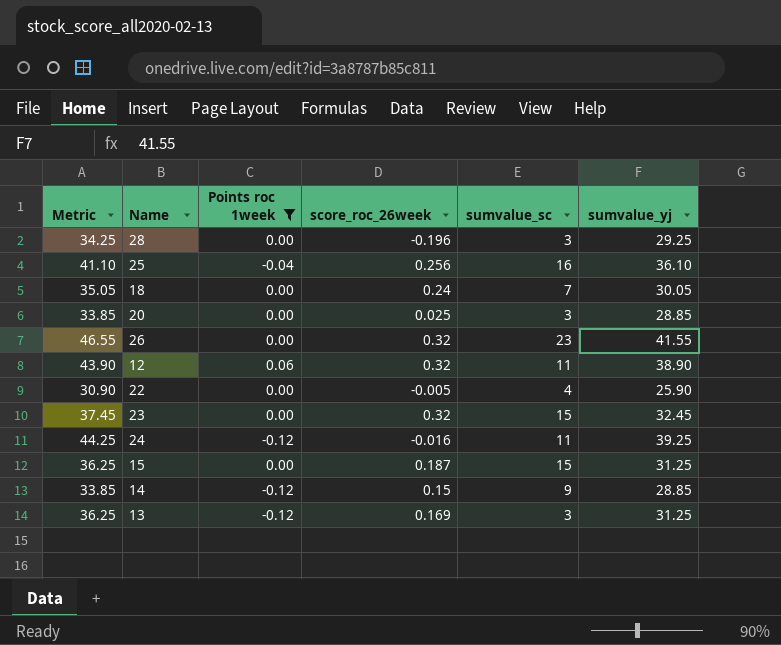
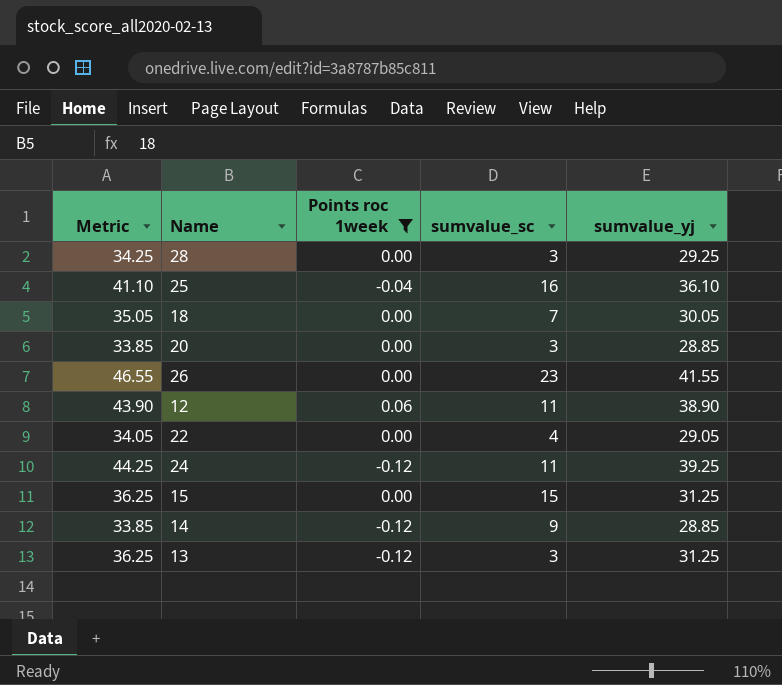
column score_roc_26week | position: 4 -> none
row 23: 37.45 | 0.00 | 0.32 | 15 | 32.45 -> none
22 | Metric: 30.90 -> 34.05
22 | sumvalue_yj: 25.90 -> 29.05

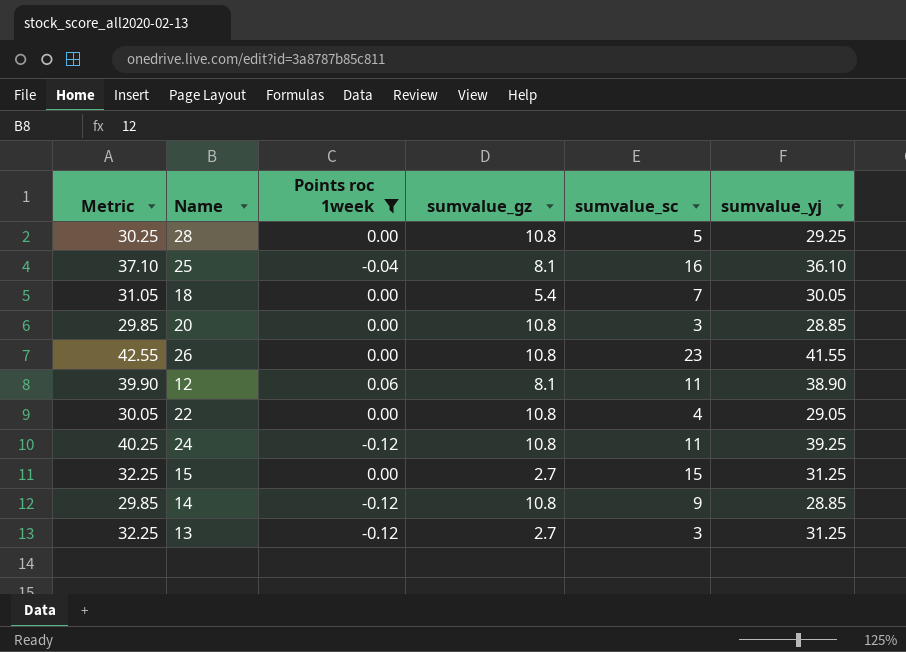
column Metric | formula: [sumvalue_yj] + 5 -> [sumvalue_yj] + 1
column sumvalue_gz | position: none -> 4
28 | sumvalue_sc: 3 -> 5

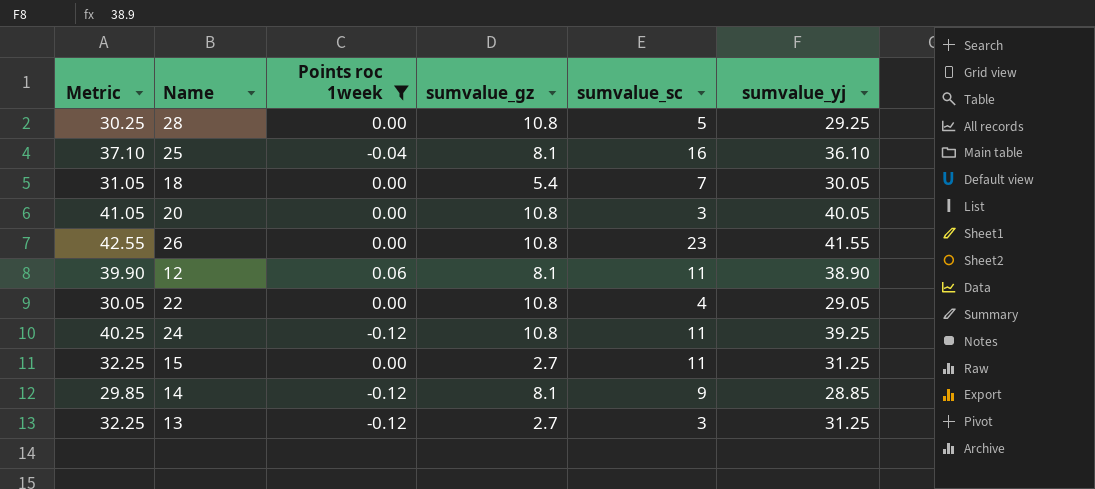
20 | Metric: 29.85 -> 41.05
20 | sumvalue_yj: 28.85 -> 40.05
15 | sumvalue_sc: 15 -> 11
14 | sumvalue_gz: 10.8 -> 8.1

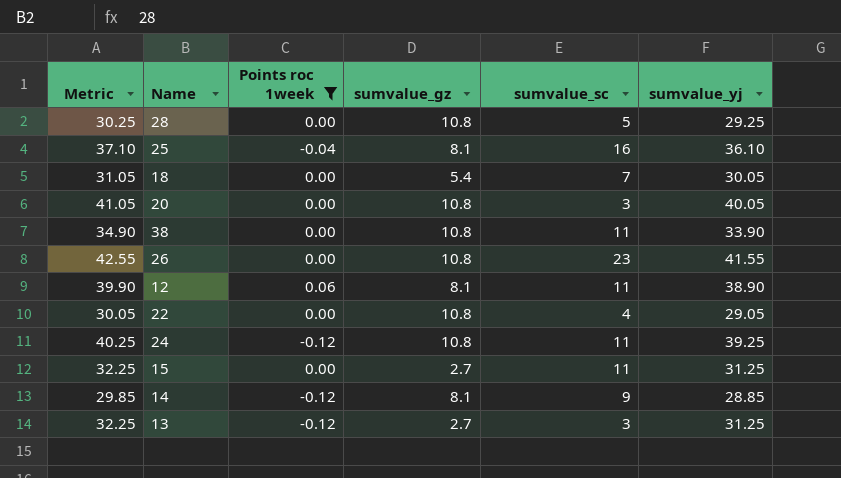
row 38: none -> 34.90 | 0.00 | 10.8 | 11 | 33.90

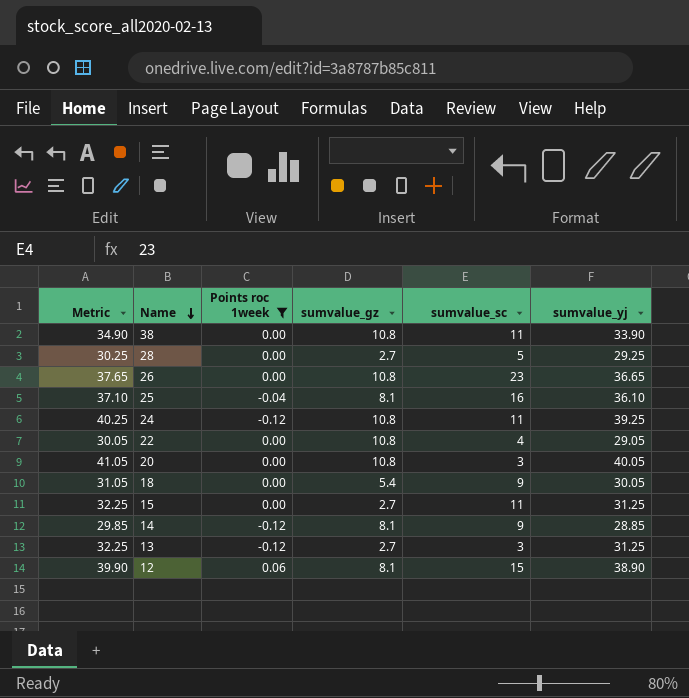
row order: none -> Name descending
28 | sumvalue_gz: 10.8 -> 2.7
26 | Metric: 42.55 -> 37.65
26 | sumvalue_yj: 41.55 -> 36.65
18 | sumvalue_sc: 7 -> 9
12 | sumvalue_sc: 11 -> 15

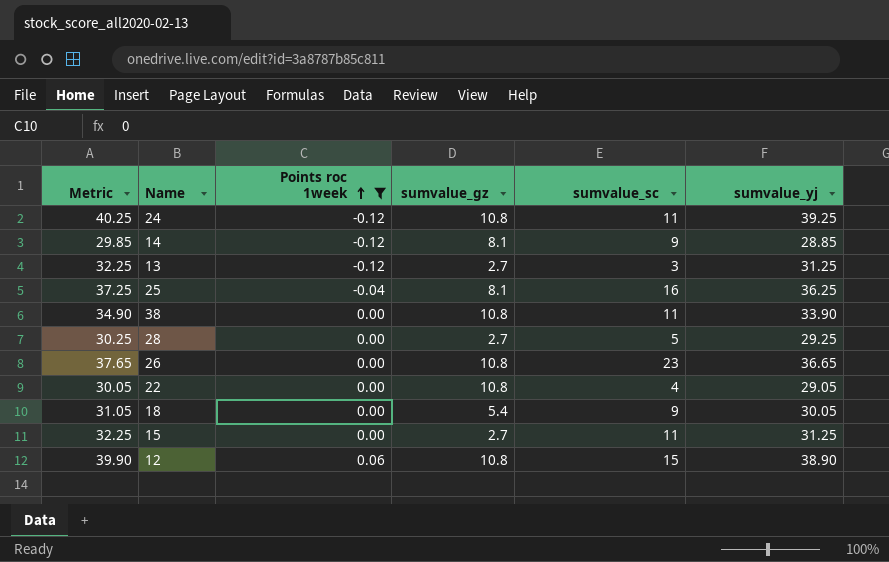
row order: Name descending -> Points roc 1week ascending
row 20: 41.05 | 0.00 | 10.8 | 3 | 40.05 -> none
25 | Metric: 37.10 -> 37.25
25 | sumvalue_yj: 36.10 -> 36.25
12 | sumvalue_gz: 8.1 -> 10.8

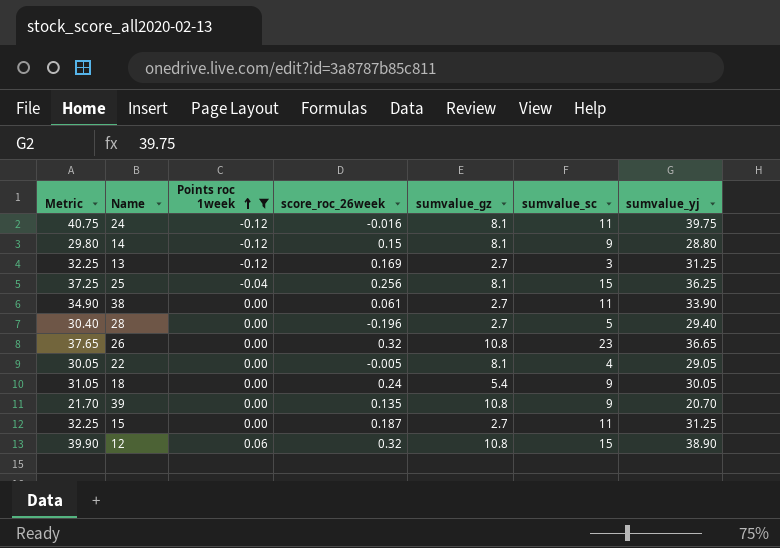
column score_roc_26week | position: none -> 4
24 | Metric: 40.25 -> 40.75
24 | sumvalue_gz: 10.8 -> 8.1
24 | sumvalue_yj: 39.25 -> 39.75
14 | Metric: 29.85 -> 29.80
14 | sumvalue_yj: 28.85 -> 28.80
25 | sumvalue_sc: 16 -> 15
38 | sumvalue_gz: 10.8 -> 2.7
28 | Metric: 30.25 -> 30.40
28 | sumvalue_yj: 29.25 -> 29.40
22 | sumvalue_gz: 10.8 -> 8.1
row 39: none -> 21.70 | 0.00 | 0.135 | 10.8 | 9 | 20.70

